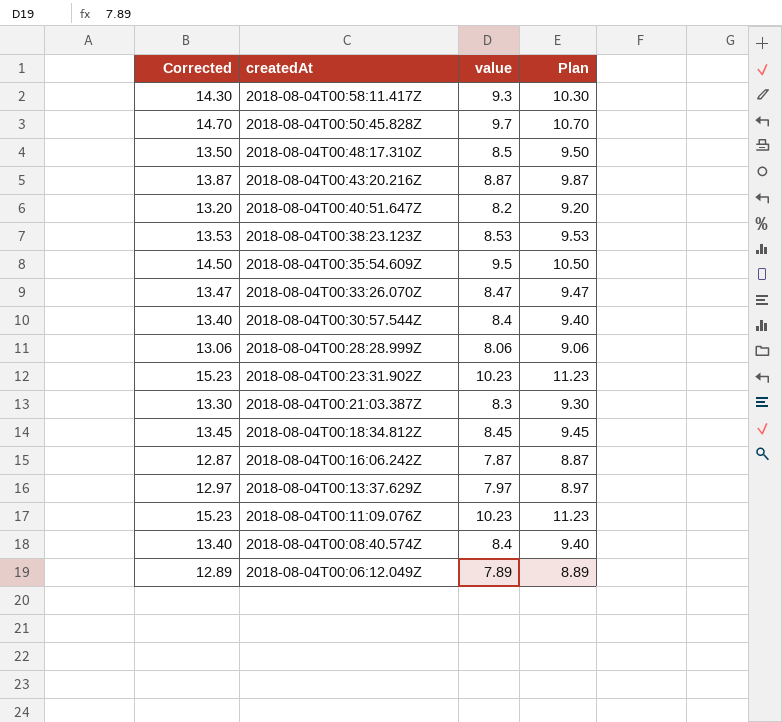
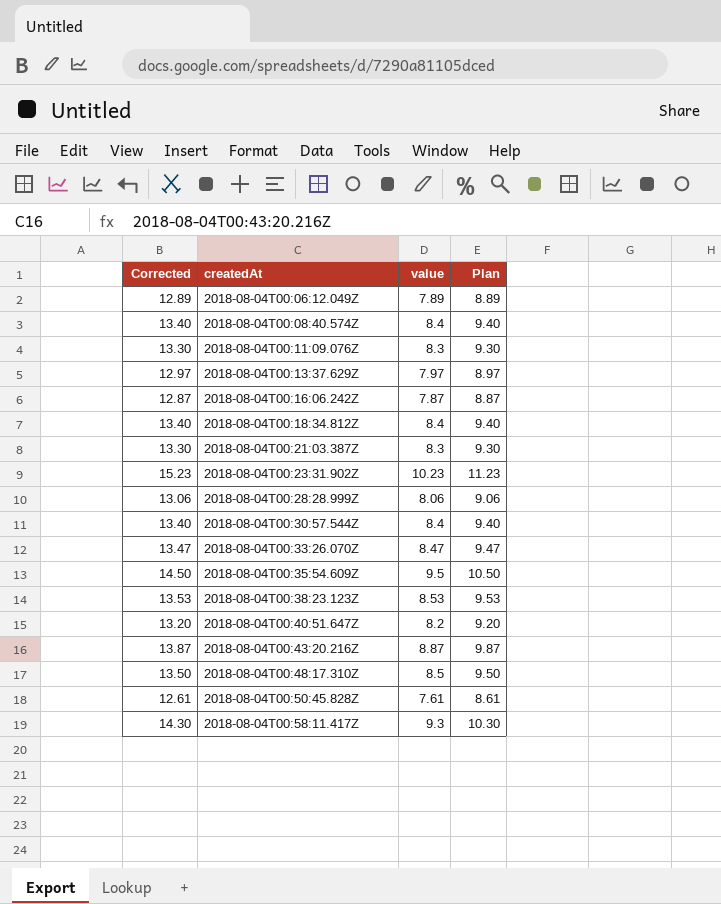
row order: createdAt descending -> createdAt ascending
2018-08-04T00:11:09.076Z | Corrected: 15.23 -> 13.30
2018-08-04T00:11:09.076Z | value: 10.23 -> 8.3
2018-08-04T00:11:09.076Z | Plan: 11.23 -> 9.30
2018-08-04T00:18:34.812Z | Corrected: 13.45 -> 13.40
2018-08-04T00:18:34.812Z | value: 8.45 -> 8.4
2018-08-04T00:18:34.812Z | Plan: 9.45 -> 9.40
2018-08-04T00:50:45.828Z | Corrected: 14.70 -> 12.61
2018-08-04T00:50:45.828Z | value: 9.7 -> 7.61
2018-08-04T00:50:45.828Z | Plan: 10.70 -> 8.61

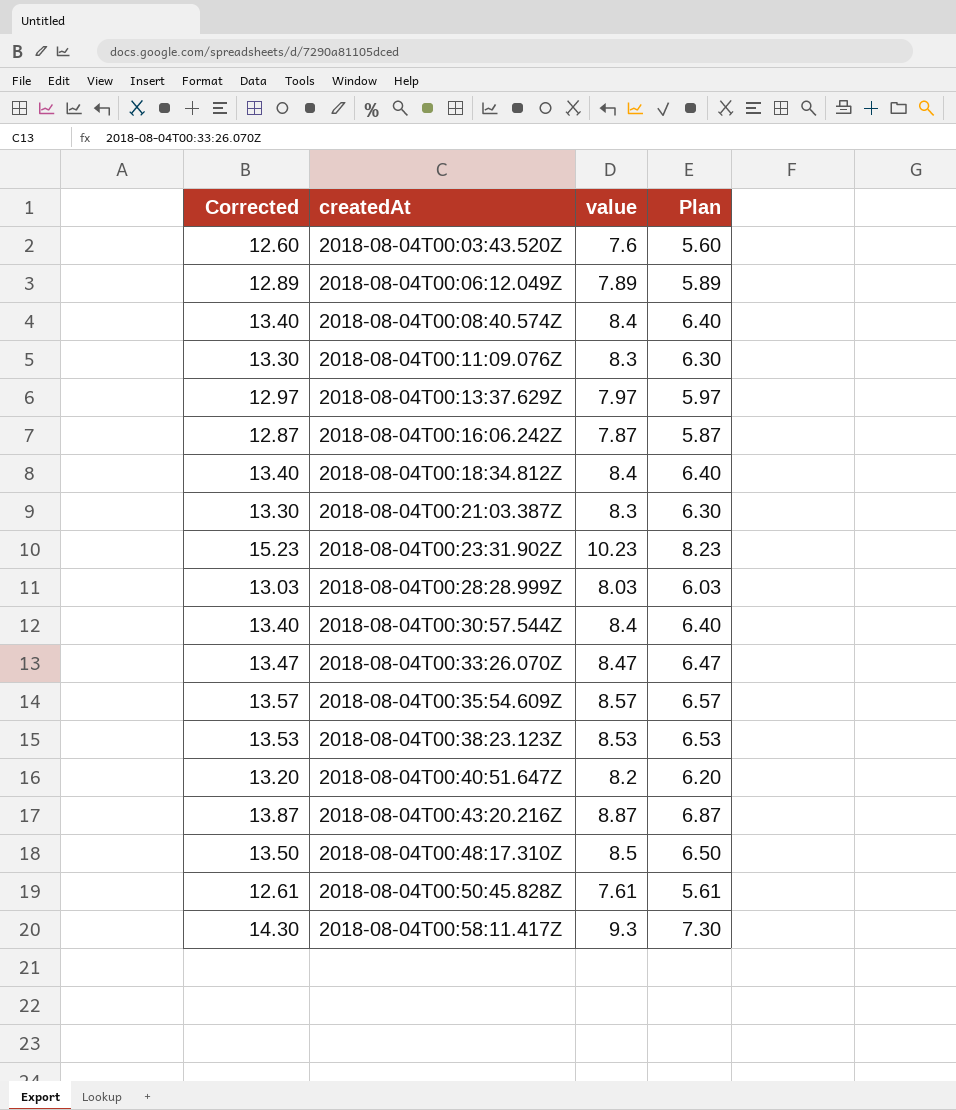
column Plan | formula: [value] + 1 -> [value] - 2
row 2018-08-04T00:03:43.520Z: none -> 12.60 | 7.6 | 5.60
2018-08-04T00:28:28.999Z | Corrected: 13.06 -> 13.03
2018-08-04T00:28:28.999Z | value: 8.06 -> 8.03
2018-08-04T00:35:54.609Z | Corrected: 14.50 -> 13.57
2018-08-04T00:35:54.609Z | value: 9.5 -> 8.57

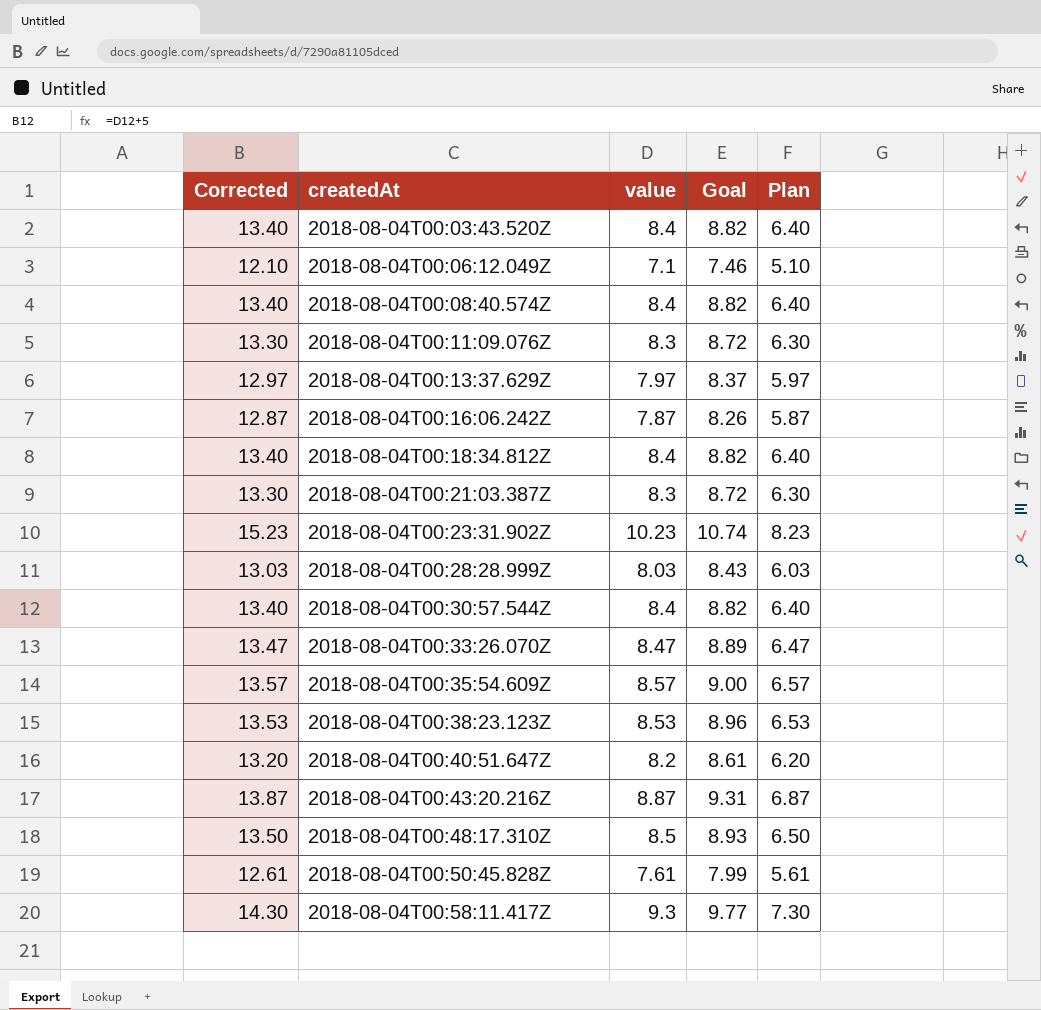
column Goal | formula: none -> [value] * 1.05
2018-08-04T00:03:43.520Z | Corrected: 12.60 -> 13.40
2018-08-04T00:03:43.520Z | value: 7.6 -> 8.4
2018-08-04T00:03:43.520Z | Plan: 5.60 -> 6.40
2018-08-04T00:06:12.049Z | Corrected: 12.89 -> 12.10
2018-08-04T00:06:12.049Z | value: 7.89 -> 7.1
2018-08-04T00:06:12.049Z | Plan: 5.89 -> 5.10

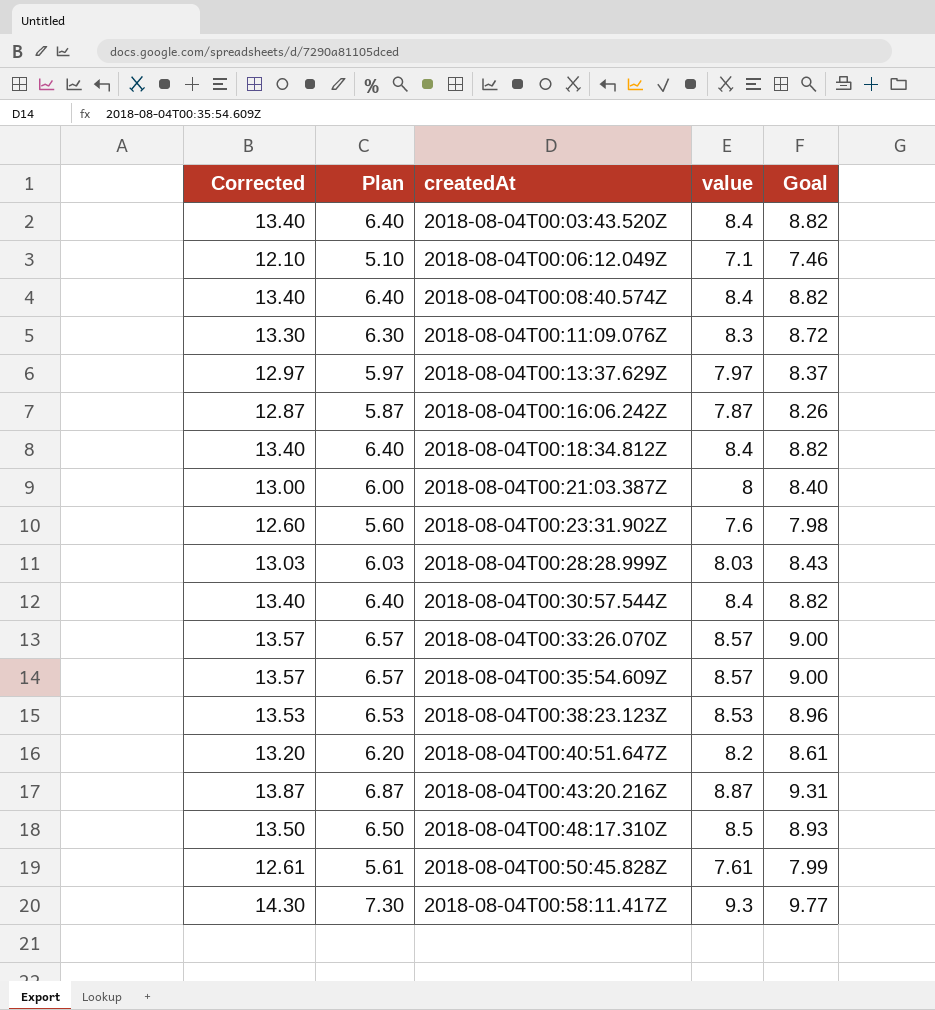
column Plan | position: 5 -> 2
2018-08-04T00:21:03.387Z | Corrected: 13.30 -> 13.00
2018-08-04T00:21:03.387Z | Plan: 6.30 -> 6.00
2018-08-04T00:21:03.387Z | value: 8.3 -> 8
2018-08-04T00:21:03.387Z | Goal: 8.72 -> 8.40
2018-08-04T00:23:31.902Z | Corrected: 15.23 -> 12.60
2018-08-04T00:23:31.902Z | Plan: 8.23 -> 5.60
2018-08-04T00:23:31.902Z | value: 10.23 -> 7.6
2018-08-04T00:23:31.902Z | Goal: 10.74 -> 7.98
2018-08-04T00:33:26.070Z | Corrected: 13.47 -> 13.57
2018-08-04T00:33:26.070Z | Plan: 6.47 -> 6.57
2018-08-04T00:33:26.070Z | value: 8.47 -> 8.57
2018-08-04T00:33:26.070Z | Goal: 8.89 -> 9.00

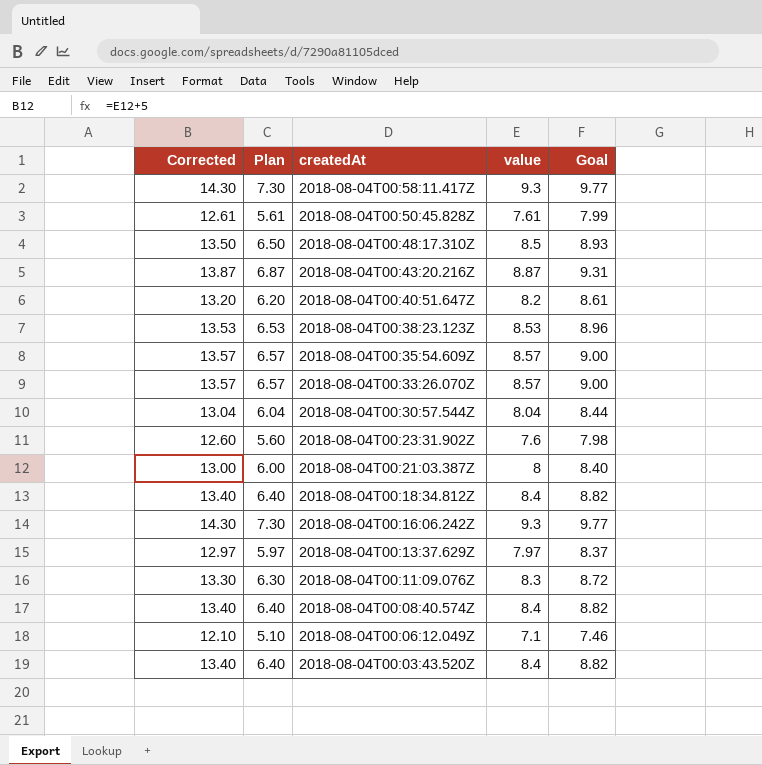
row order: createdAt ascending -> createdAt descending
row 2018-08-04T00:28:28.999Z: 13.03 | 6.03 | 8.03 | 8.43 -> none
2018-08-04T00:30:57.544Z | Corrected: 13.40 -> 13.04
2018-08-04T00:30:57.544Z | Plan: 6.40 -> 6.04
2018-08-04T00:30:57.544Z | value: 8.4 -> 8.04
2018-08-04T00:30:57.544Z | Goal: 8.82 -> 8.44
2018-08-04T00:16:06.242Z | Corrected: 12.87 -> 14.30
2018-08-04T00:16:06.242Z | Plan: 5.87 -> 7.30
2018-08-04T00:16:06.242Z | value: 7.87 -> 9.3
2018-08-04T00:16:06.242Z | Goal: 8.26 -> 9.77

